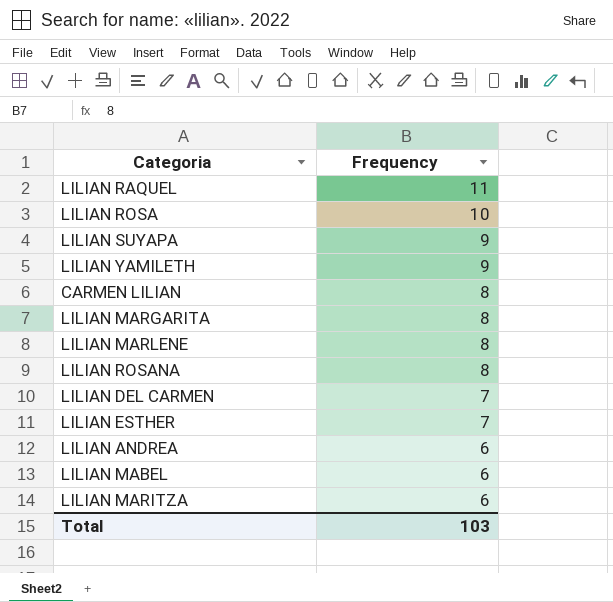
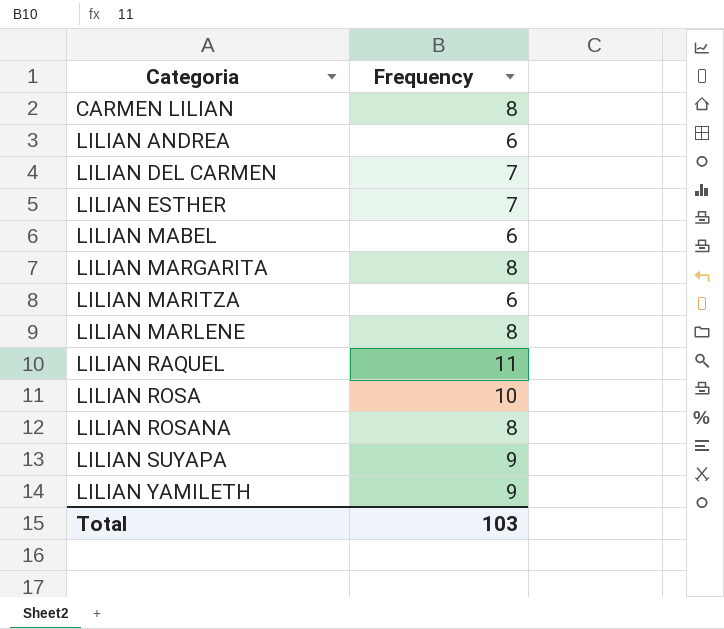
row order: Frequency descending -> Categoria ascending

